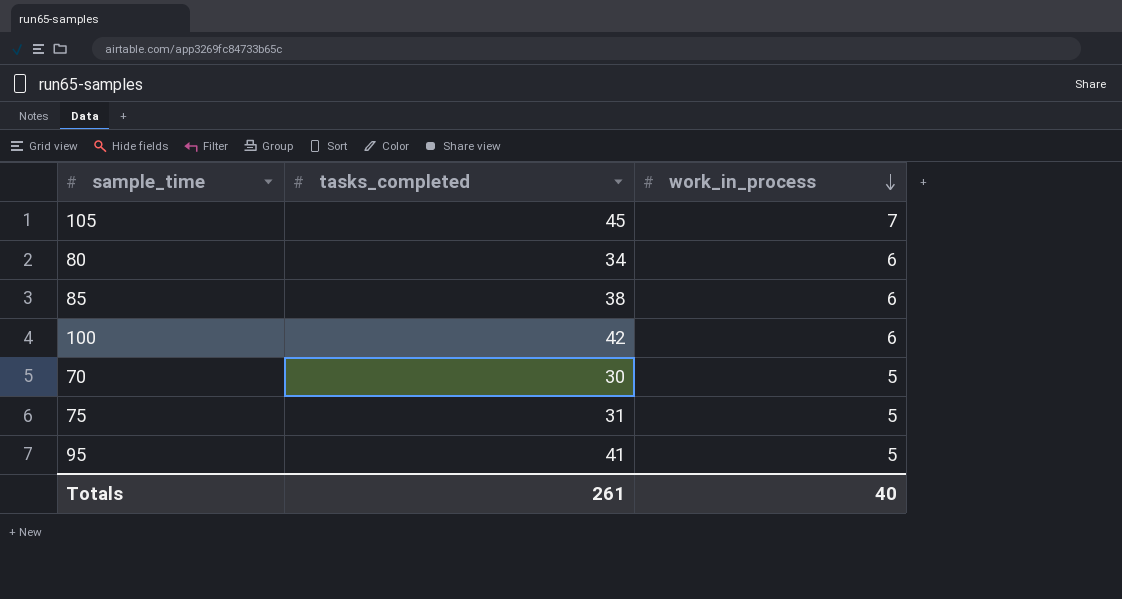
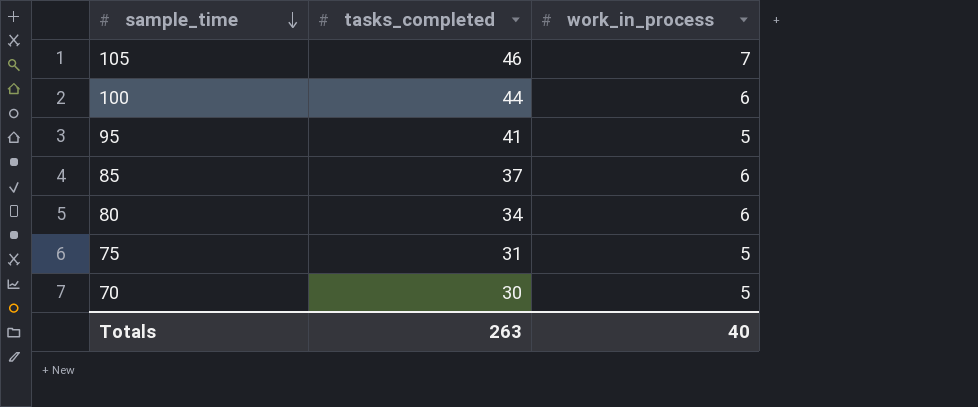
row order: work_in_process descending -> sample_time descending
105 | tasks_completed: 45 -> 46
100 | tasks_completed: 42 -> 44
85 | tasks_completed: 38 -> 37
Totals | tasks_completed: 261 -> 263

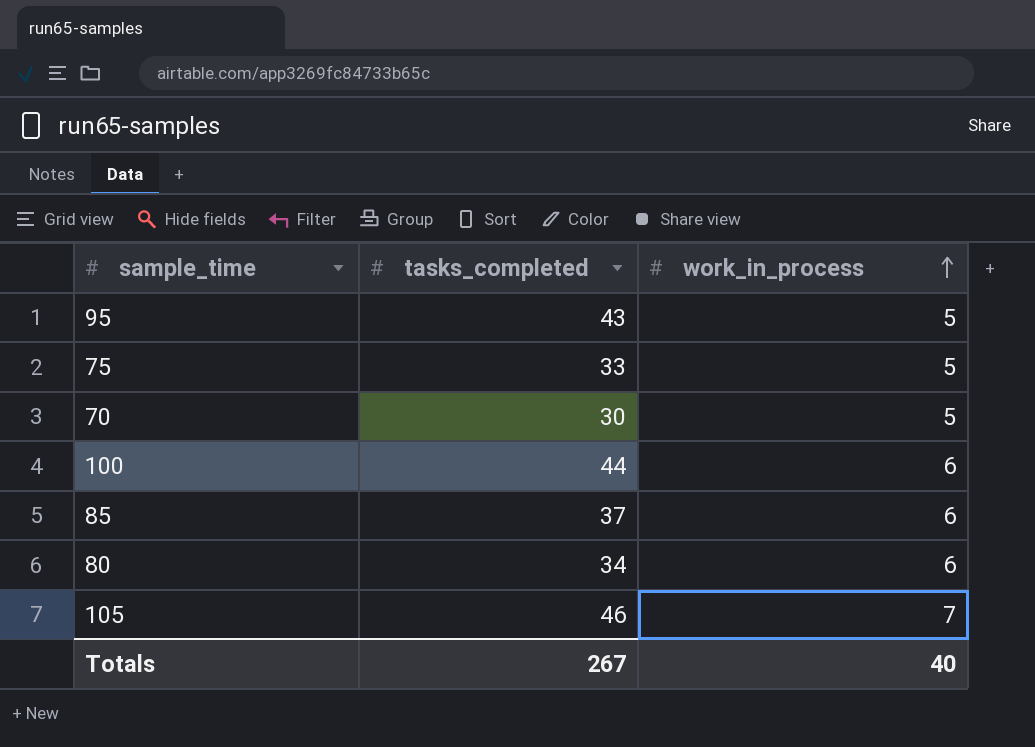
row order: sample_time descending -> work_in_process ascending
95 | tasks_completed: 41 -> 43
75 | tasks_completed: 31 -> 33
Totals | tasks_completed: 263 -> 267

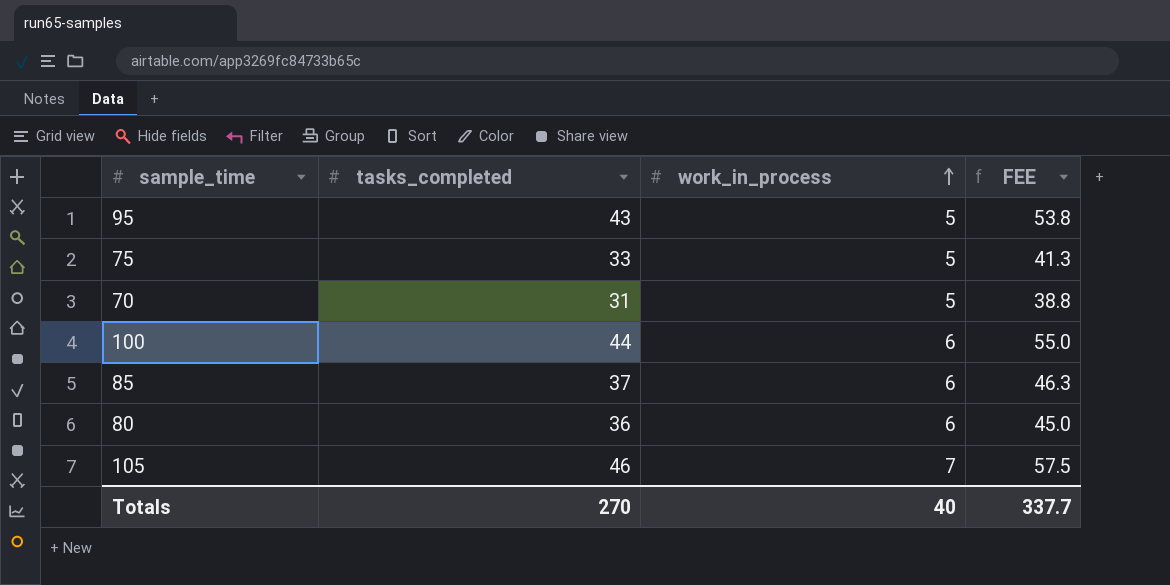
column FEE | formula: none -> [tasks_completed] * 1.25
70 | tasks_completed: 30 -> 31
80 | tasks_completed: 34 -> 36
Totals | tasks_completed: 267 -> 270

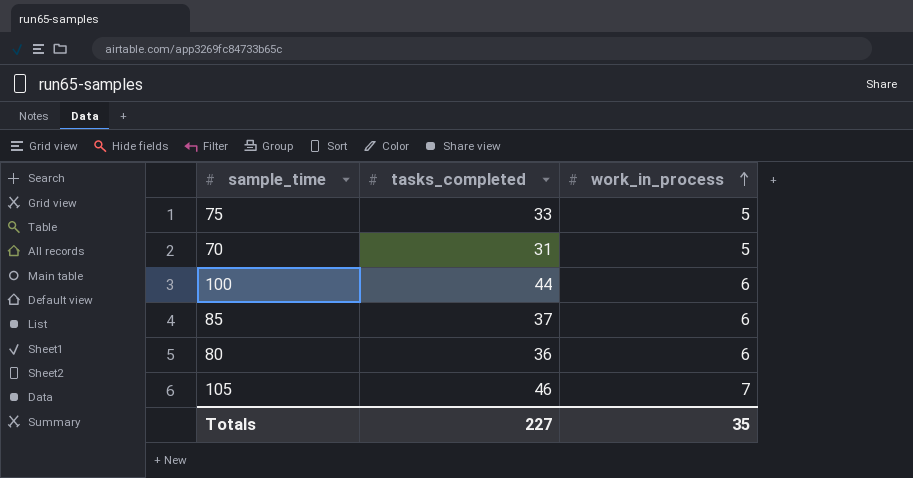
column FEE | formula: [tasks_completed] * 1.25 -> none
row 95: 43 | 5 | 53.8 -> none
Totals | tasks_completed: 270 -> 227
Totals | work_in_process: 40 -> 35

